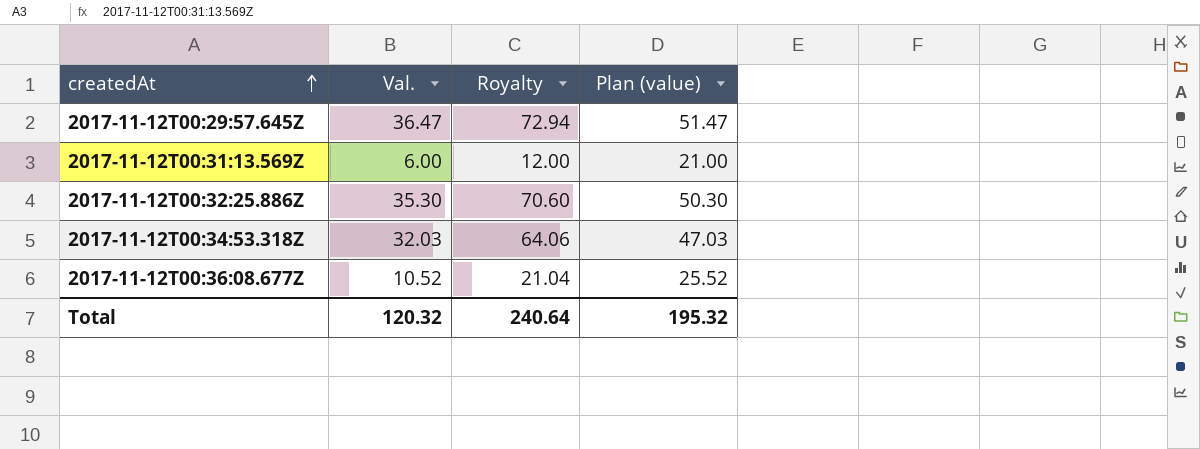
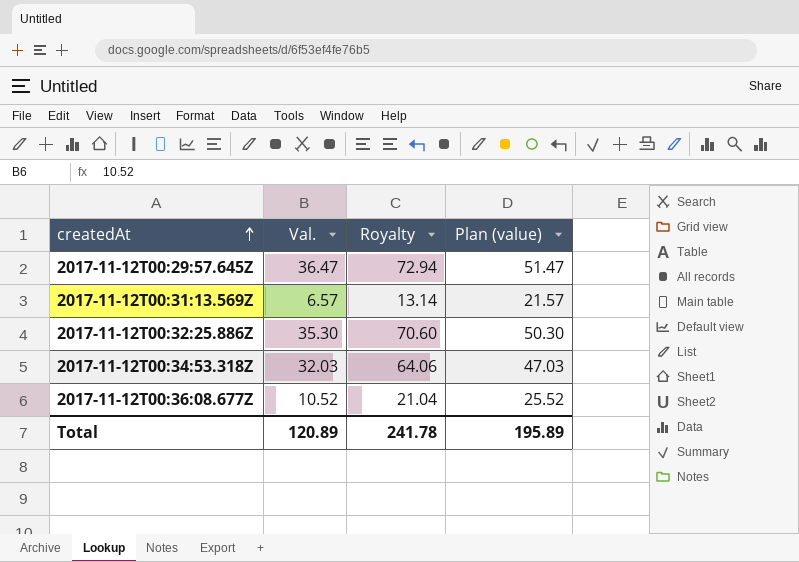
2017-11-12T00:31:13.569Z | Val.: 6.00 -> 6.57
2017-11-12T00:31:13.569Z | Royalty: 12.00 -> 13.14
2017-11-12T00:31:13.569Z | Plan (value): 21.00 -> 21.57
Total | Val.: 120.32 -> 120.89
Total | Royalty: 240.64 -> 241.78
Total | Plan (value): 195.32 -> 195.89

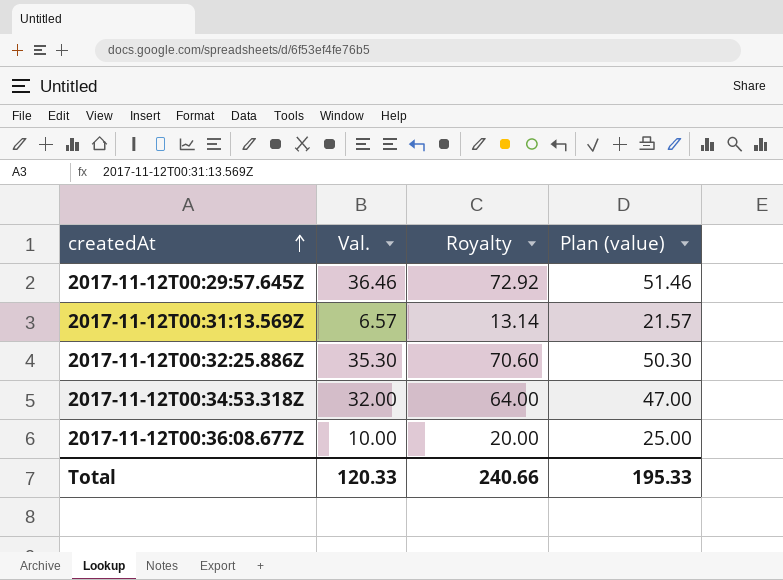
2017-11-12T00:29:57.645Z | Val.: 36.47 -> 36.46
2017-11-12T00:29:57.645Z | Royalty: 72.94 -> 72.92
2017-11-12T00:29:57.645Z | Plan (value): 51.47 -> 51.46
2017-11-12T00:34:53.318Z | Val.: 32.03 -> 32.00
2017-11-12T00:34:53.318Z | Royalty: 64.06 -> 64.00
2017-11-12T00:34:53.318Z | Plan (value): 47.03 -> 47.00
2017-11-12T00:36:08.677Z | Val.: 10.52 -> 10.00
2017-11-12T00:36:08.677Z | Royalty: 21.04 -> 20.00
2017-11-12T00:36:08.677Z | Plan (value): 25.52 -> 25.00
Total | Val.: 120.89 -> 120.33
Total | Royalty: 241.78 -> 240.66
Total | Plan (value): 195.89 -> 195.33

